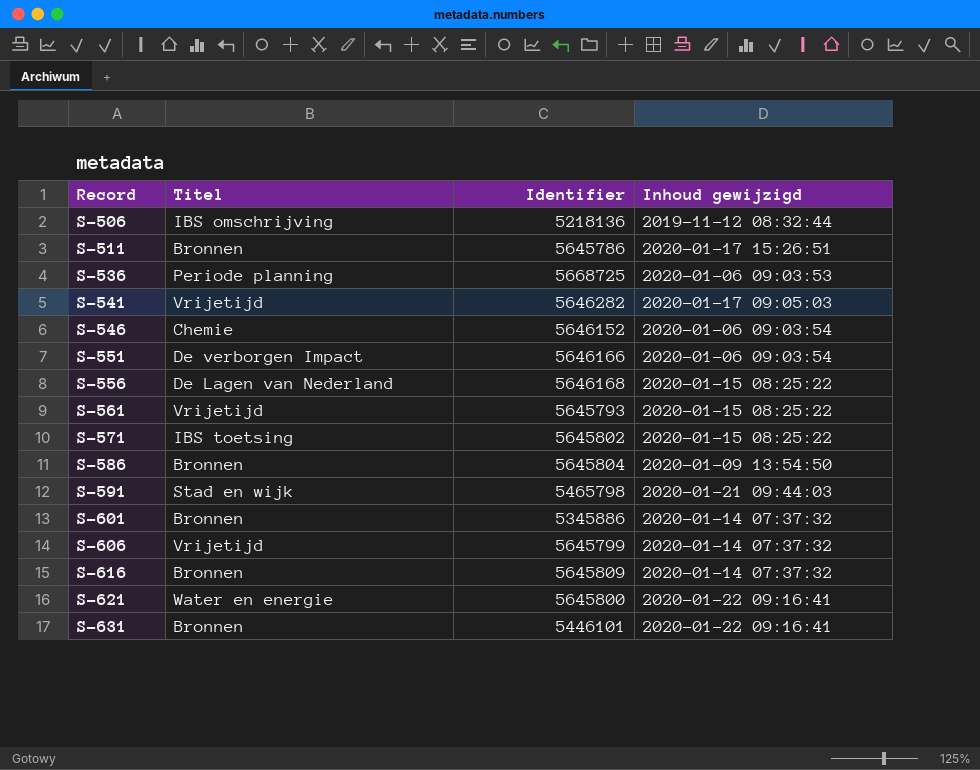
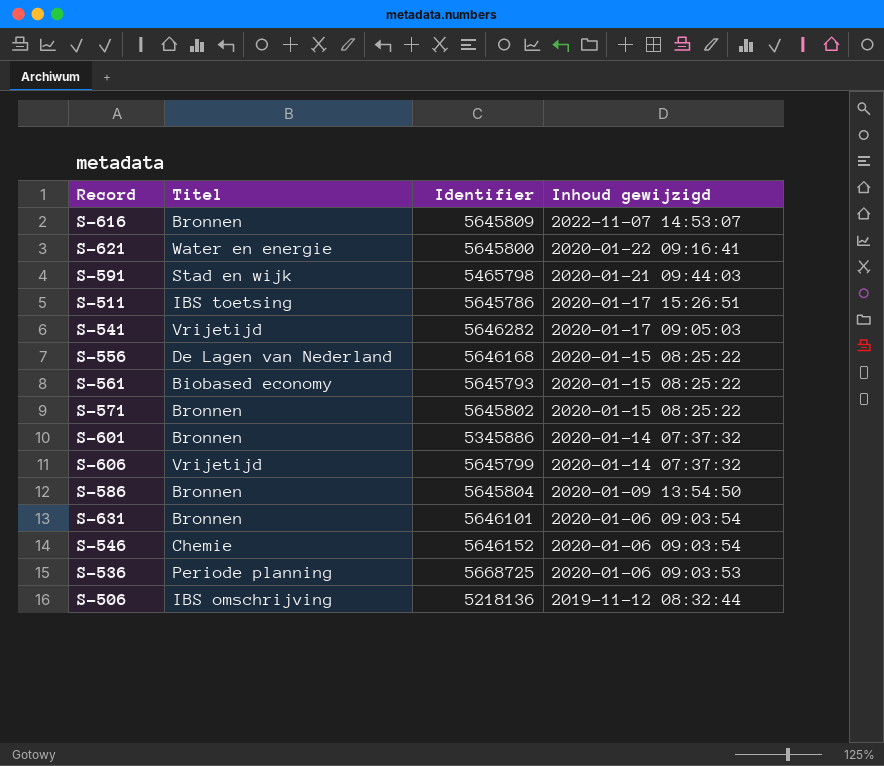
row order: Record ascending -> Inhoud gewijzigd descending
row S-551: De verborgen Impact | 5646166 | 2020-01-06 09:03:54 -> none
S-616 | Inhoud gewijzigd: 2020-01-14 07:37:32 -> 2022-11-07 14:53:07
S-511 | Titel: Bronnen -> IBS toetsing
S-561 | Titel: Vrijetijd -> Biobased economy
S-571 | Titel: IBS toetsing -> Bronnen
S-631 | Identifier: 5446101 -> 5646101
S-631 | Inhoud gewijzigd: 2020-01-22 09:16:41 -> 2020-01-06 09:03:54

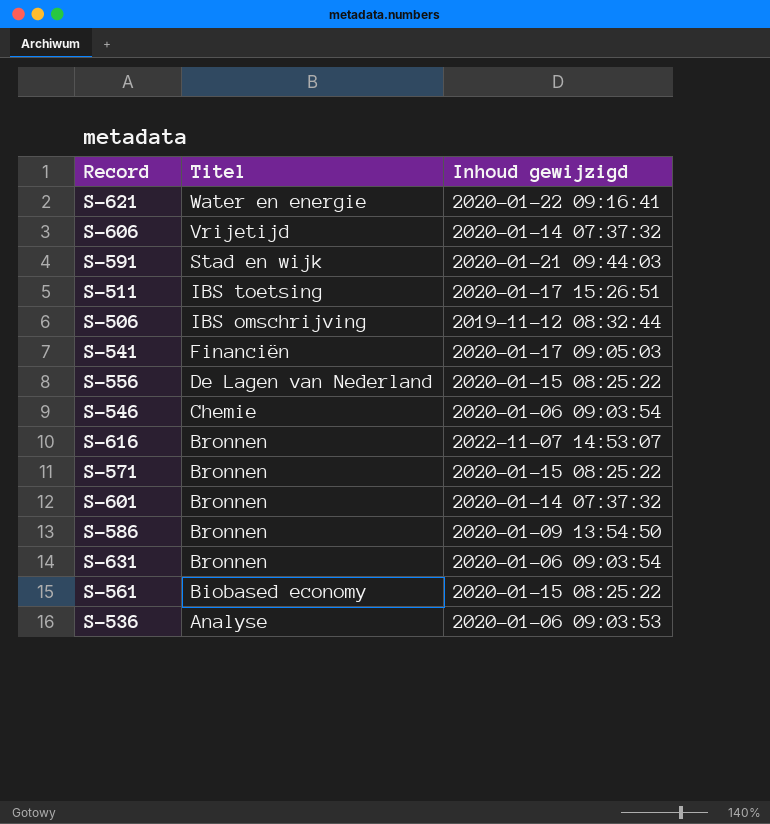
row order: Inhoud gewijzigd descending -> Titel descending
column Identifier | position: 3 -> none
S-541 | Titel: Vrijetijd -> Financiën
S-536 | Titel: Periode planning -> Analyse

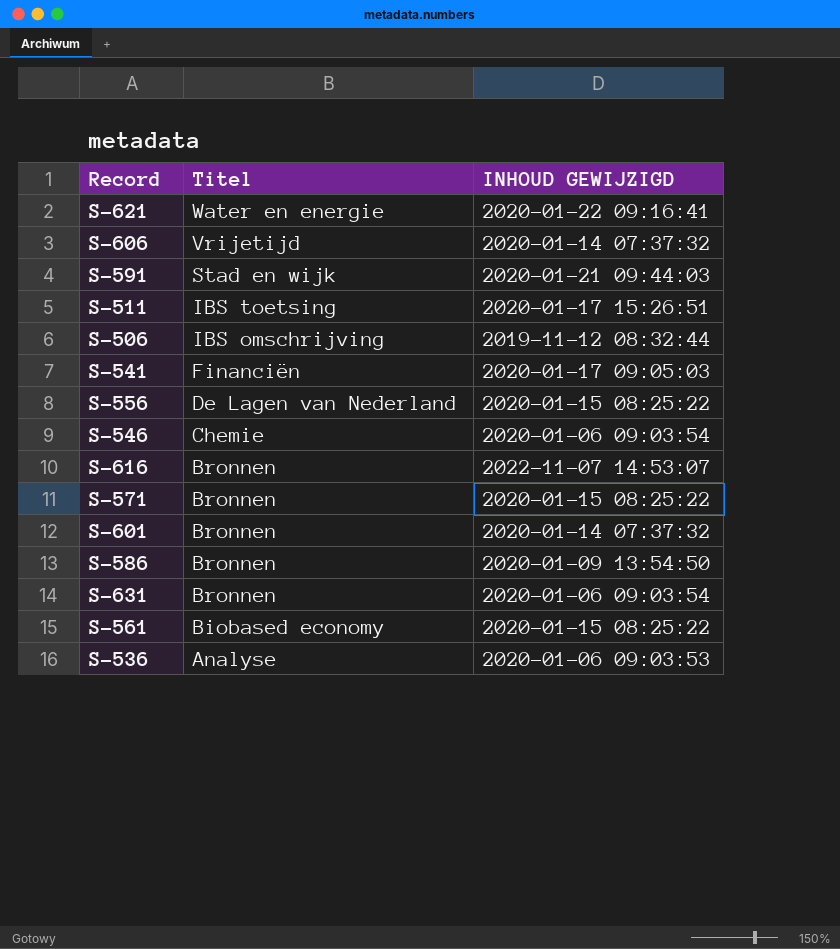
column name: Inhoud gewijzigd -> INHOUD GEWIJZIGD

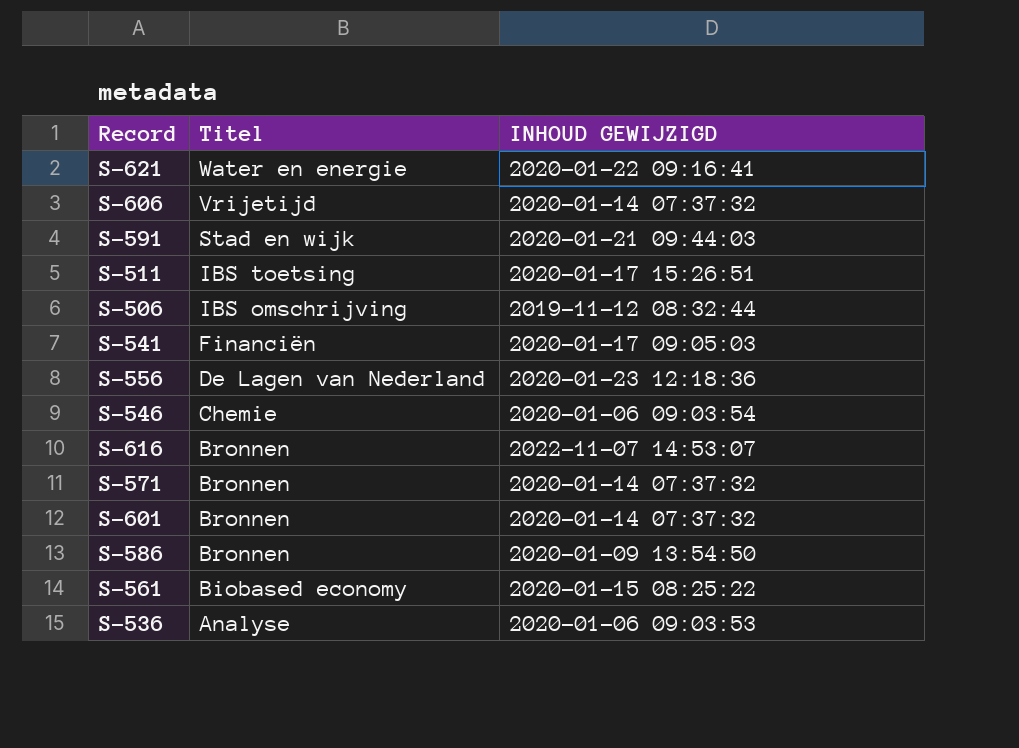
row S-631: Bronnen | 2020-01-06 09:03:54 -> none
S-556 | INHOUD GEWIJZIGD: 2020-01-15 08:25:22 -> 2020-01-23 12:18:36
S-571 | INHOUD GEWIJZIGD: 2020-01-15 08:25:22 -> 2020-01-14 07:37:32

